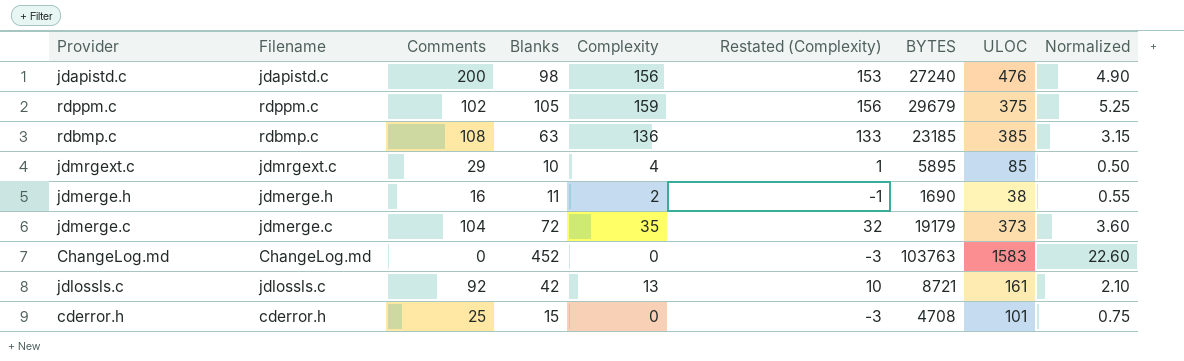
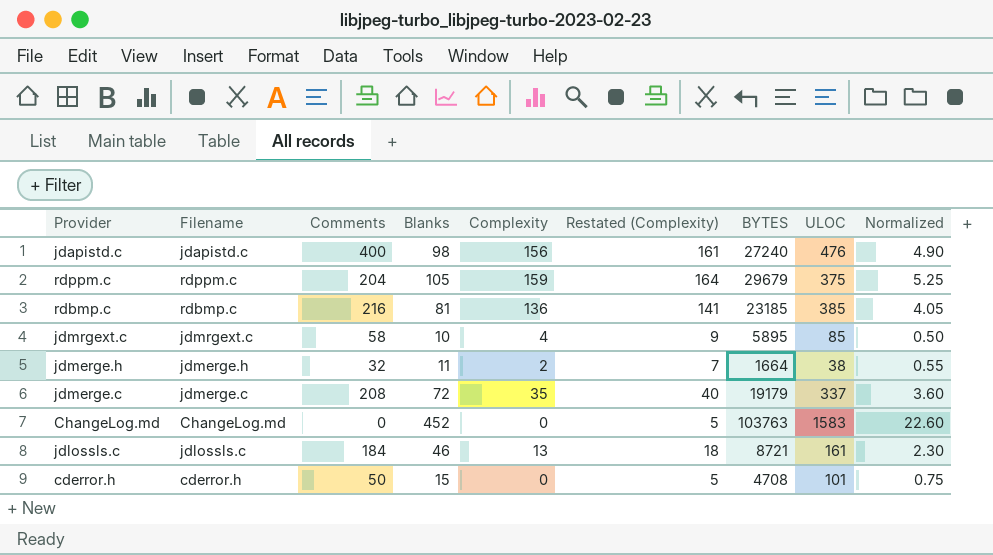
column Restated (Complexity) | formula: [Complexity] - 3 -> [Complexity] + 5
jdapistd.c | Comments: 200 -> 400
rdppm.c | Comments: 102 -> 204
rdbmp.c | Comments: 108 -> 216
rdbmp.c | Blanks: 63 -> 81
rdbmp.c | Normalized: 3.15 -> 4.05
jdmrgext.c | Comments: 29 -> 58
jdmerge.h | Comments: 16 -> 32
jdmerge.h | BYTES: 1690 -> 1664
jdmerge.c | Comments: 104 -> 208
jdmerge.c | ULOC: 373 -> 337
jdlossls.c | Comments: 92 -> 184
jdlossls.c | Blanks: 42 -> 46
jdlossls.c | Normalized: 2.10 -> 2.30
cderror.h | Comments: 25 -> 50

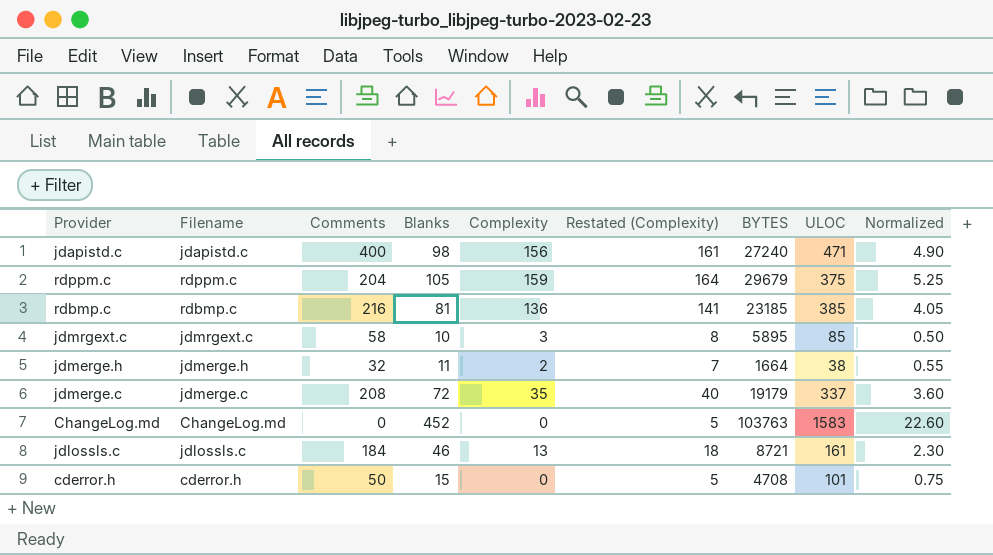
jdapistd.c | ULOC: 476 -> 471
jdmrgext.c | Complexity: 4 -> 3
jdmrgext.c | Restated (Complexity): 9 -> 8

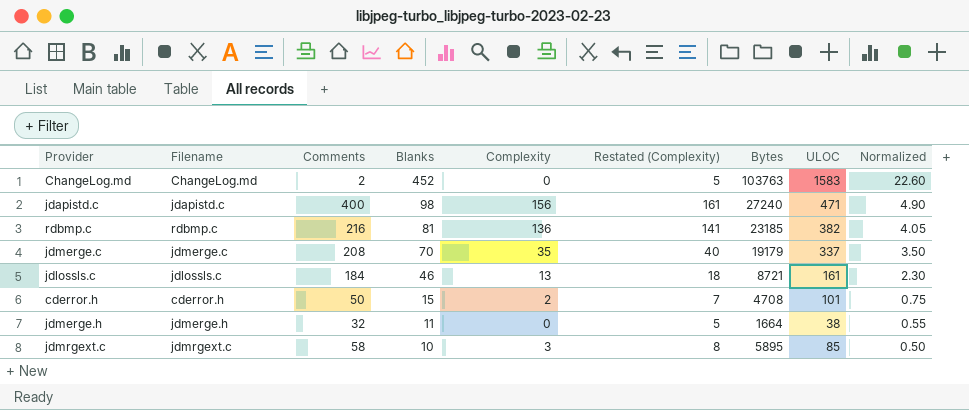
row order: none -> Blanks descending
column name: BYTES -> Bytes
row rdppm.c: rdppm.c | 204 | 105 | 159 | 164 | 29679 | 375 | 5.25 -> none
ChangeLog.md | Comments: 0 -> 2
rdbmp.c | ULOC: 385 -> 382
jdmerge.c | Blanks: 72 -> 70
jdmerge.c | Normalized: 3.60 -> 3.50
cderror.h | Complexity: 0 -> 2
cderror.h | Restated (Complexity): 5 -> 7
jdmerge.h | Complexity: 2 -> 0
jdmerge.h | Restated (Complexity): 7 -> 5

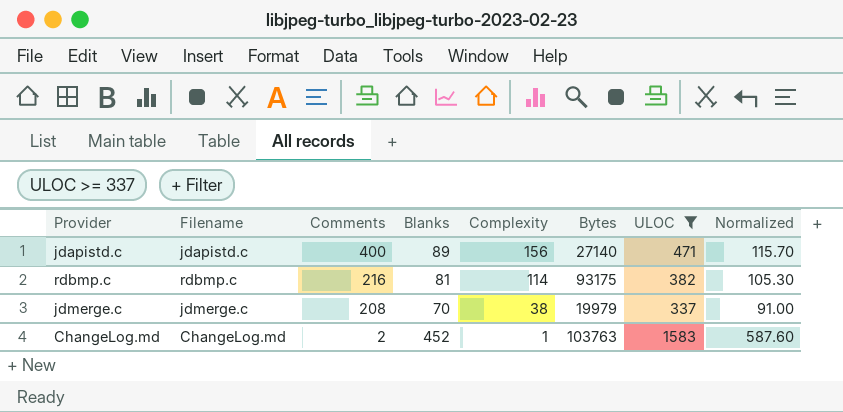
filter: none -> ULOC >= 337
row order: Blanks descending -> Comments descending
column Restated (Complexity) | formula: [Complexity] + 5 -> none
column Normalized | formula: [Blanks] * 0.05 -> [Blanks] * 1.3
jdapistd.c | Blanks: 98 -> 89
jdapistd.c | Bytes: 27240 -> 27140
rdbmp.c | Complexity: 136 -> 114
rdbmp.c | Bytes: 23185 -> 93175
jdmerge.c | Complexity: 35 -> 38
jdmerge.c | Bytes: 19179 -> 19979
ChangeLog.md | Complexity: 0 -> 1

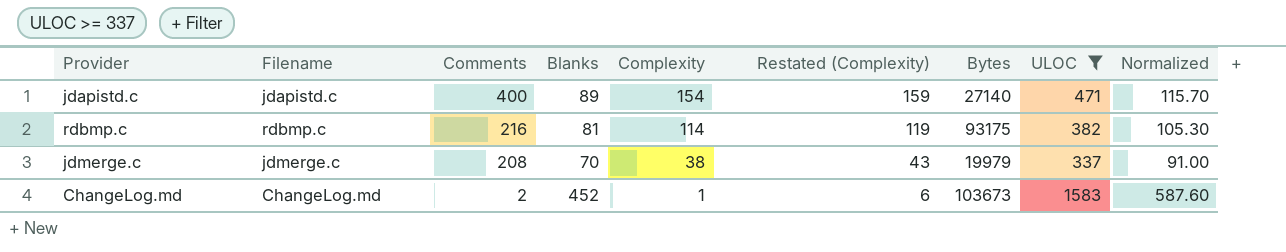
column Restated (Complexity) | formula: none -> [Complexity] + 5
jdapistd.c | Complexity: 156 -> 154
ChangeLog.md | Bytes: 103763 -> 103673

